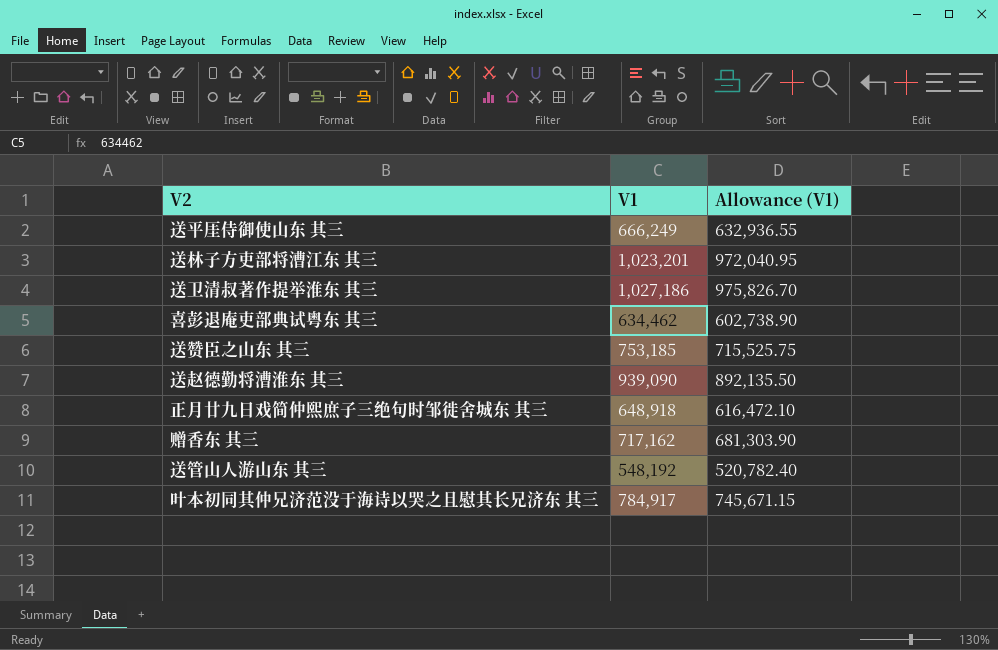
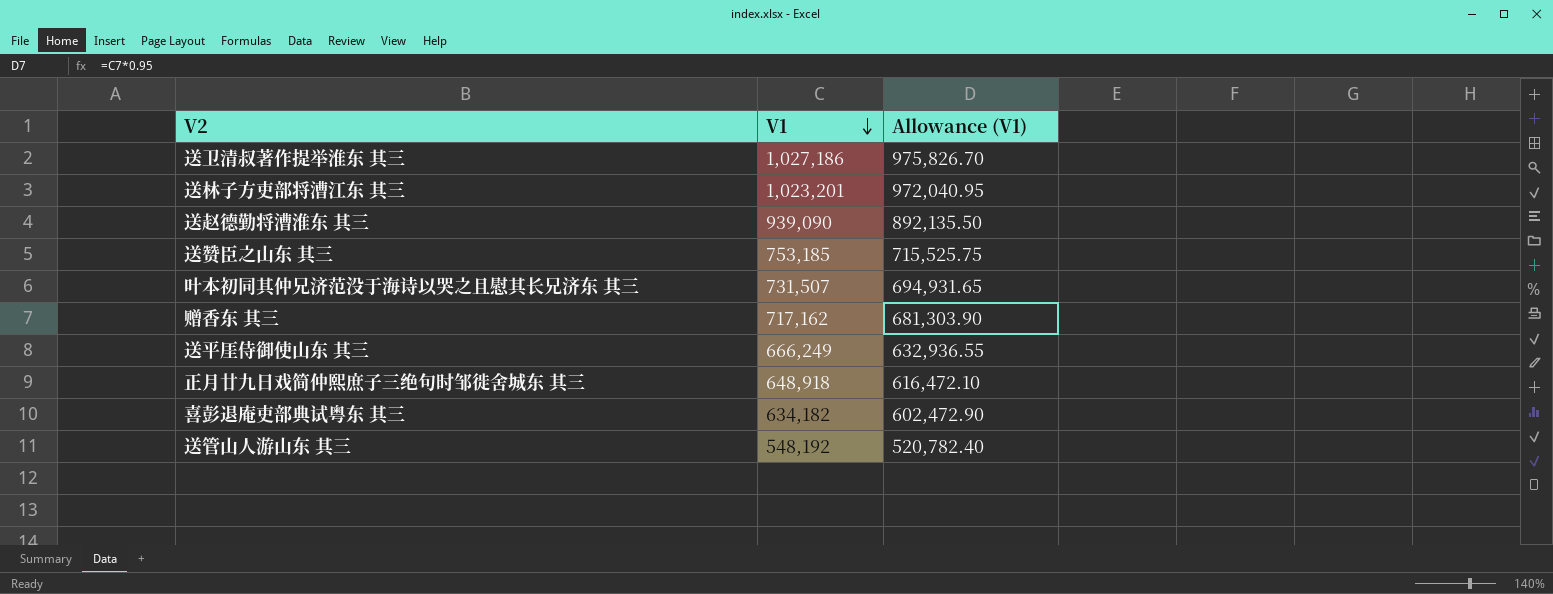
row order: none -> V1 descending
叶本初同其仲兄济范没于海诗以哭之且慰其长兄济东 其三 | V1: 784,917 -> 731,507
叶本初同其仲兄济范没于海诗以哭之且慰其长兄济东 其三 | Allowance (V1): 745,671.15 -> 694,931.65
喜彭退庵吏部典试粤东 其三 | V1: 634,462 -> 634,182
喜彭退庵吏部典试粤东 其三 | Allowance (V1): 602,738.90 -> 602,472.90

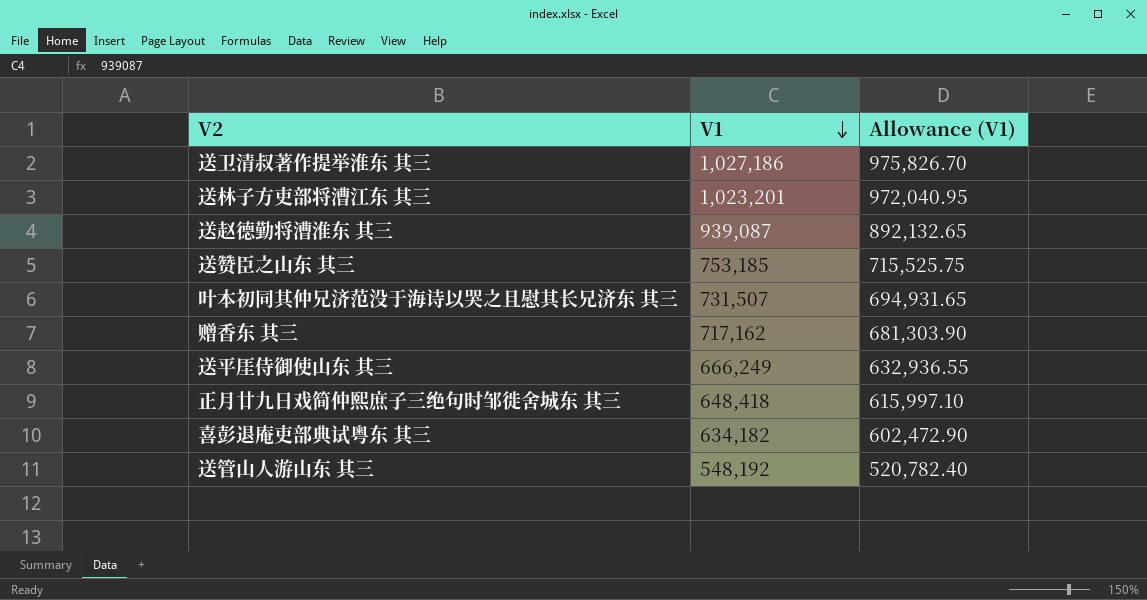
送赵德勤将漕淮东 其三 | V1: 939,090 -> 939,087
送赵德勤将漕淮东 其三 | Allowance (V1): 892,135.50 -> 892,132.65
正月廿九日戏简仲熙庶子三绝句时邹徙舍城东 其三 | V1: 648,918 -> 648,418
正月廿九日戏简仲熙庶子三绝句时邹徙舍城东 其三 | Allowance (V1): 616,472.10 -> 615,997.10

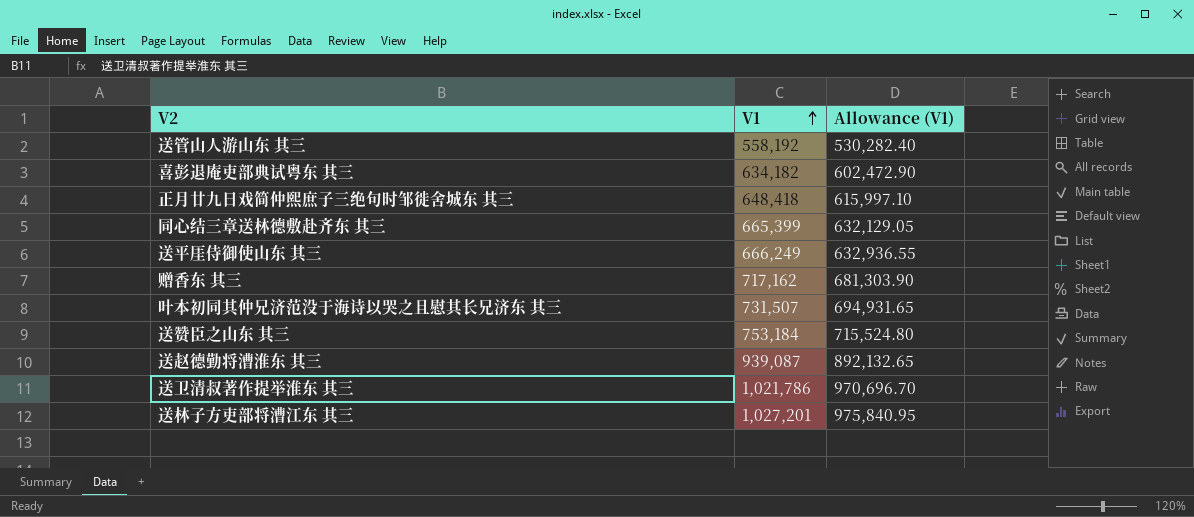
row order: V1 descending -> V1 ascending
送管山人游山东 其三 | V1: 548,192 -> 558,192
送管山人游山东 其三 | Allowance (V1): 520,782.40 -> 530,282.40
row 同心结三章送林德敷赴齐东 其三: none -> 665,399 | 632,129.05
送赞臣之山东 其三 | V1: 753,185 -> 753,184
送赞臣之山东 其三 | Allowance (V1): 715,525.75 -> 715,524.80
送卫清叔著作提举淮东 其三 | V1: 1,027,186 -> 1,021,786
送卫清叔著作提举淮东 其三 | Allowance (V1): 975,826.70 -> 970,696.70
送林子方吏部将漕江东 其三 | V1: 1,023,201 -> 1,027,201
送林子方吏部将漕江东 其三 | Allowance (V1): 972,040.95 -> 975,840.95

